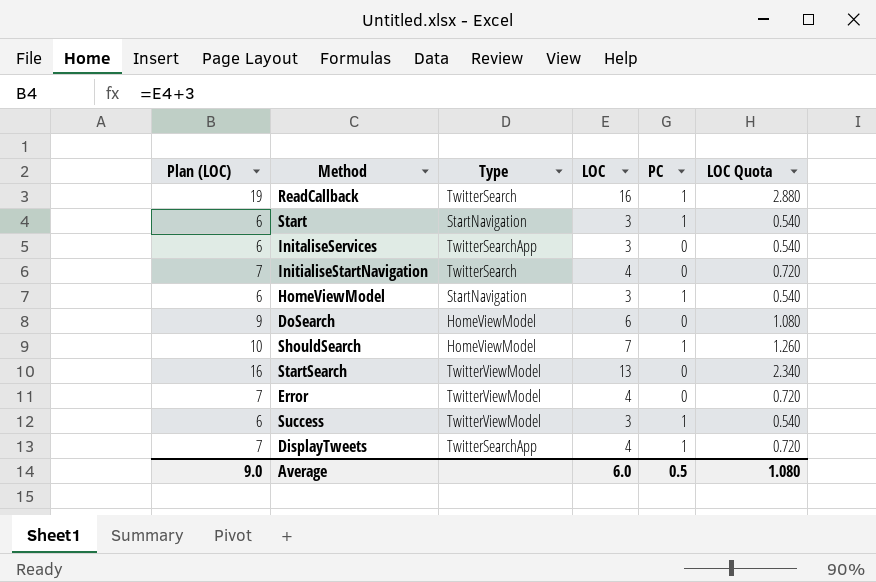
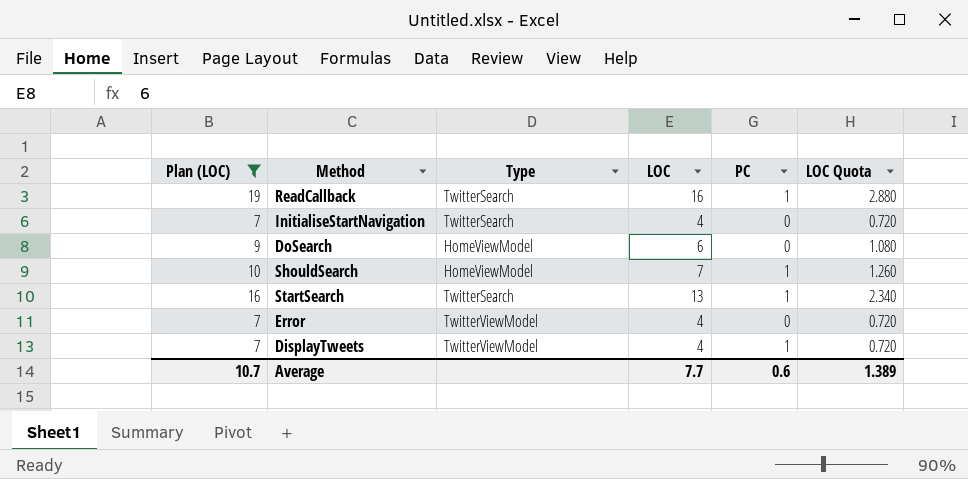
filter: none -> Plan (LOC) != 6
StartSearch | Type: TwitterViewModel -> TwitterSearch
StartSearch | PC: 0 -> 1
DisplayTweets | Type: TwitterSearchApp -> TwitterViewModel
Average | Plan (LOC): 9.0 -> 10.7
Average | LOC: 6.0 -> 7.7
Average | PC: 0.5 -> 0.6
Average | LOC Quota: 1.080 -> 1.389

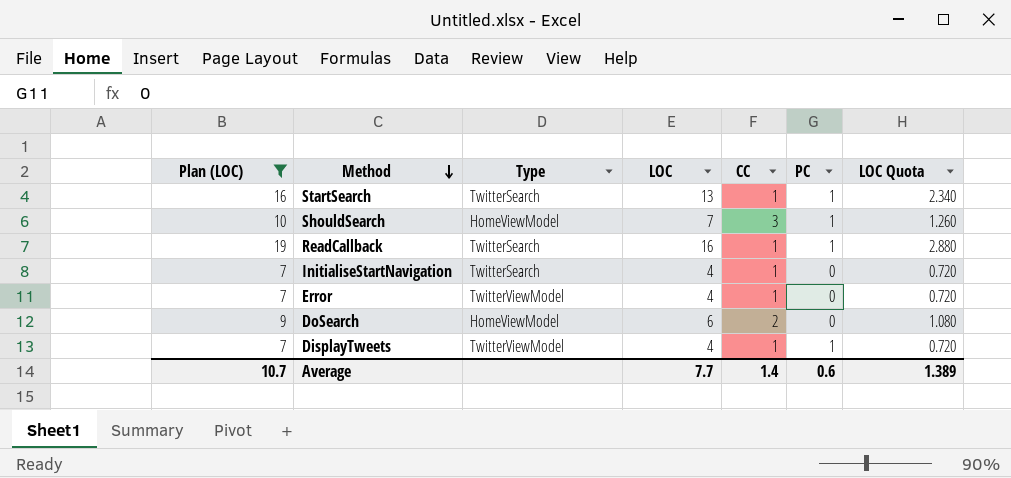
row order: none -> Method descending
column CC | position: none -> 5

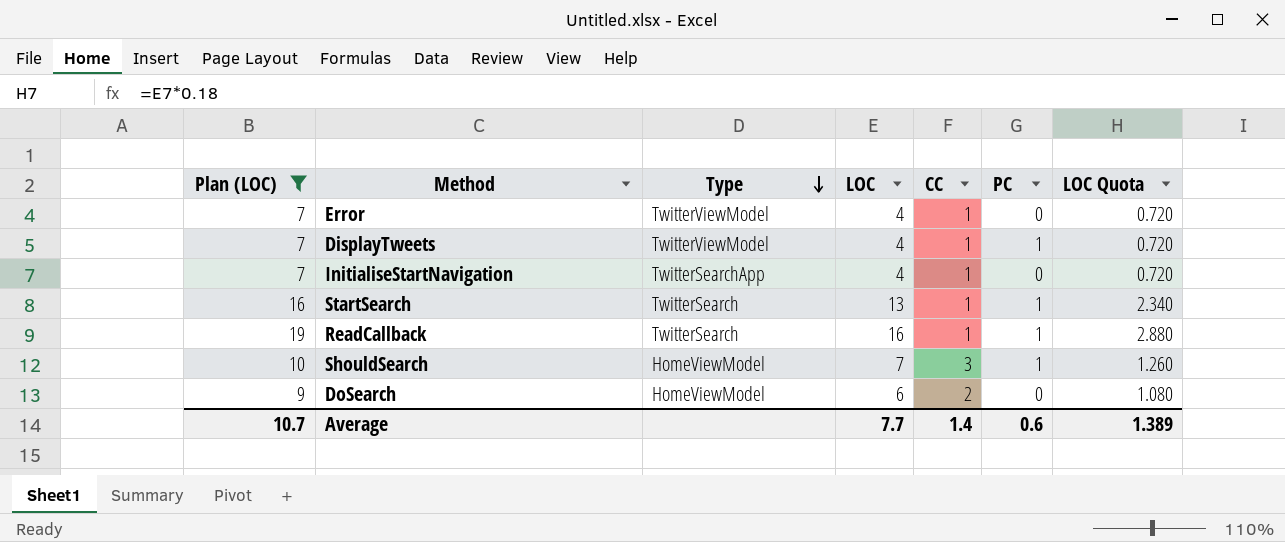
row order: Method descending -> Type descending
InitialiseStartNavigation | Type: TwitterSearch -> TwitterSearchApp

